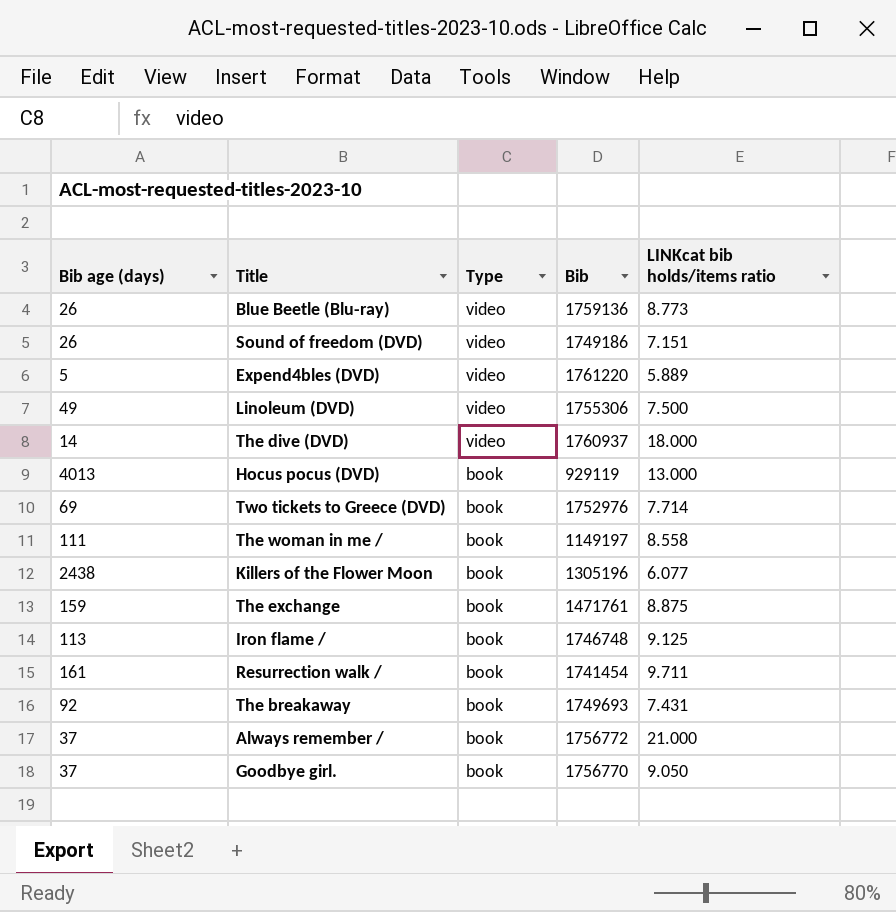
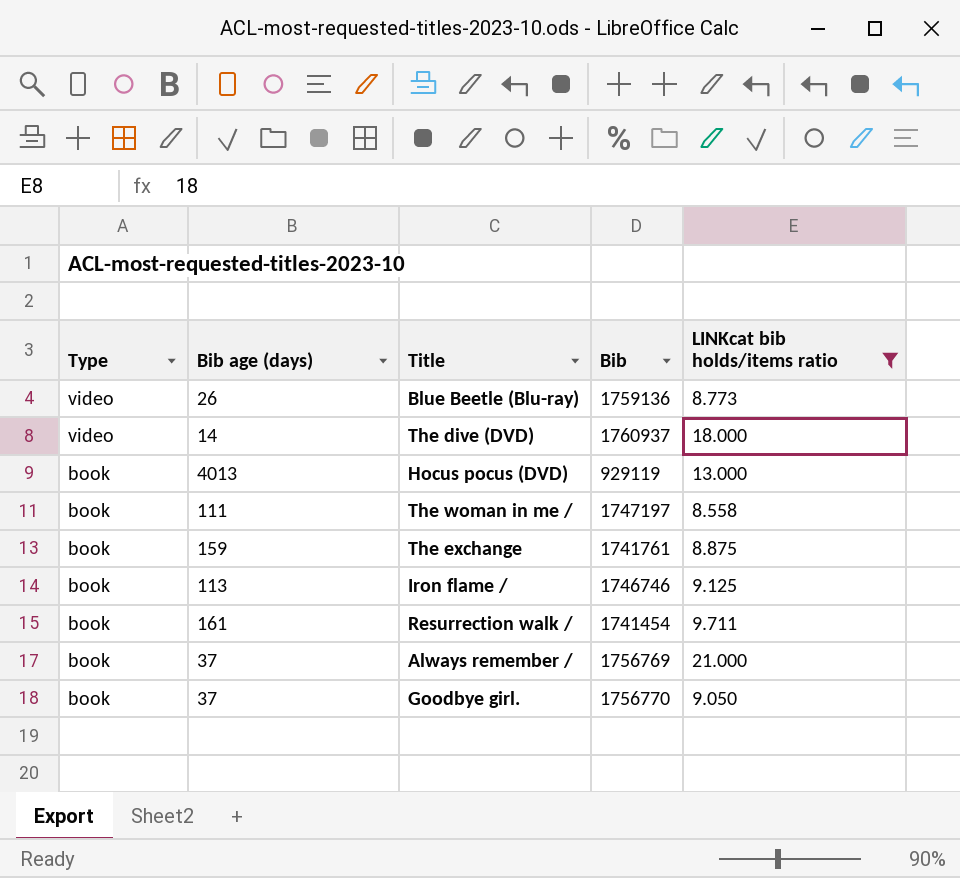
filter: none -> LINKcat bib holds/items ratio >= 8.558
column Type | position: 3 -> 1
The woman in me / | Bib: 1149197 -> 1747197
The exchange | Bib: 1471761 -> 1741761
Iron flame / | Bib: 1746748 -> 1746746
Always remember / | Bib: 1756772 -> 1756769

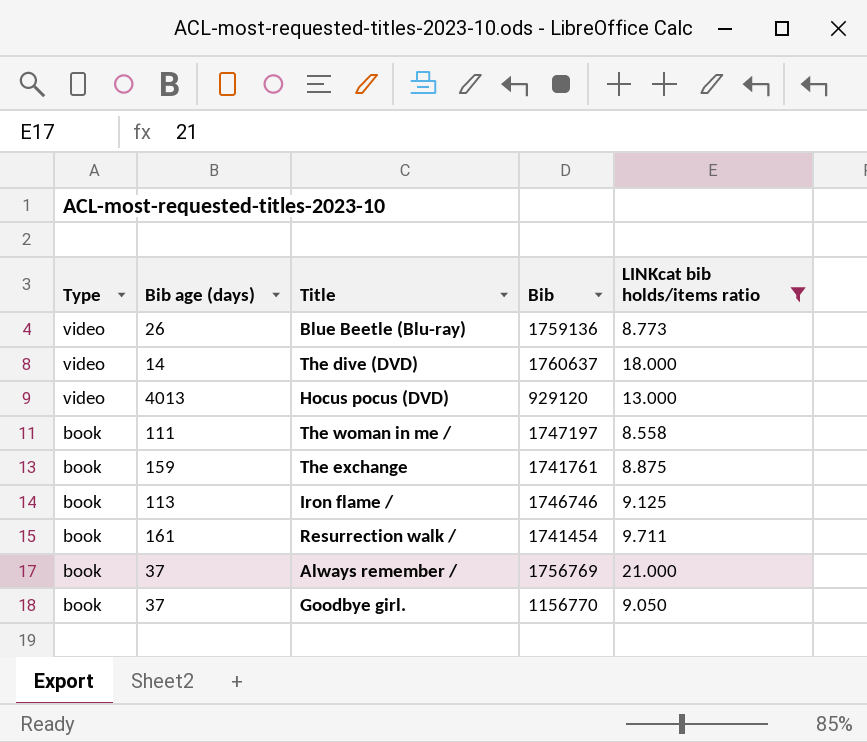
The dive (DVD) | Bib: 1760937 -> 1760637
Hocus pocus (DVD) | Type: book -> video
Hocus pocus (DVD) | Bib: 929119 -> 929120
Goodbye girl. | Bib: 1756770 -> 1156770

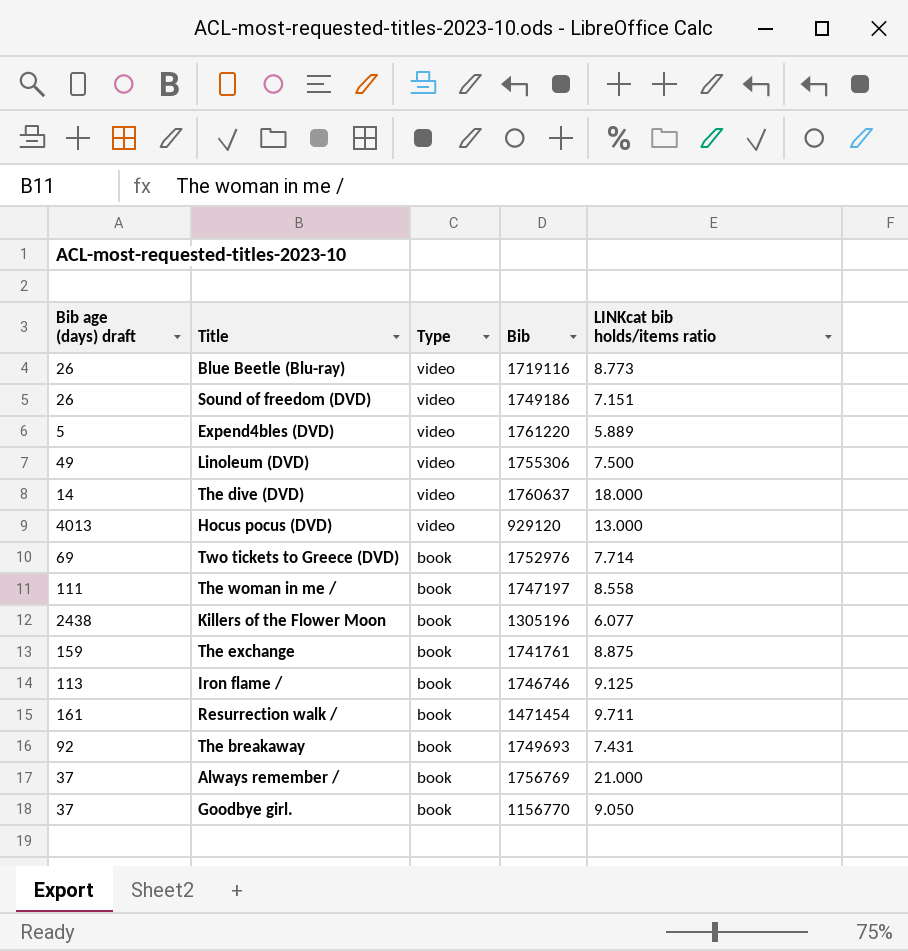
filter: LINKcat bib holds/items ratio >= 8.558 -> none
column name: Bib age (days) -> Bib age (days) draft
column Type | position: 1 -> 3
Blue Beetle (Blu-ray) | Bib: 1759136 -> 1719116
Resurrection walk / | Bib: 1741454 -> 1471454

